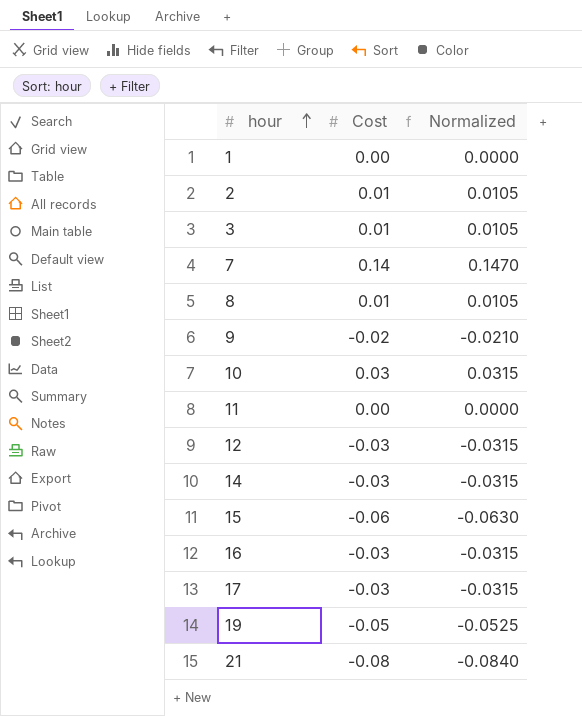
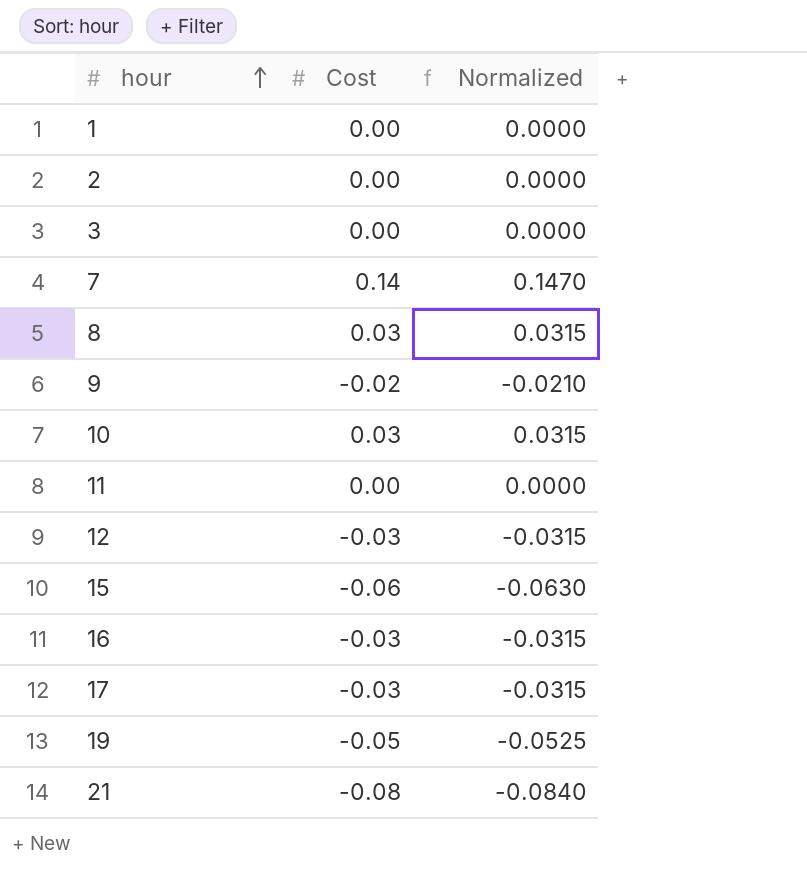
row 14: -0.03 | -0.0315 -> none
2 | Cost: 0.01 -> 0.00
2 | Normalized: 0.0105 -> 0.0000
3 | Cost: 0.01 -> 0.00
3 | Normalized: 0.0105 -> 0.0000
8 | Cost: 0.01 -> 0.03
8 | Normalized: 0.0105 -> 0.0315

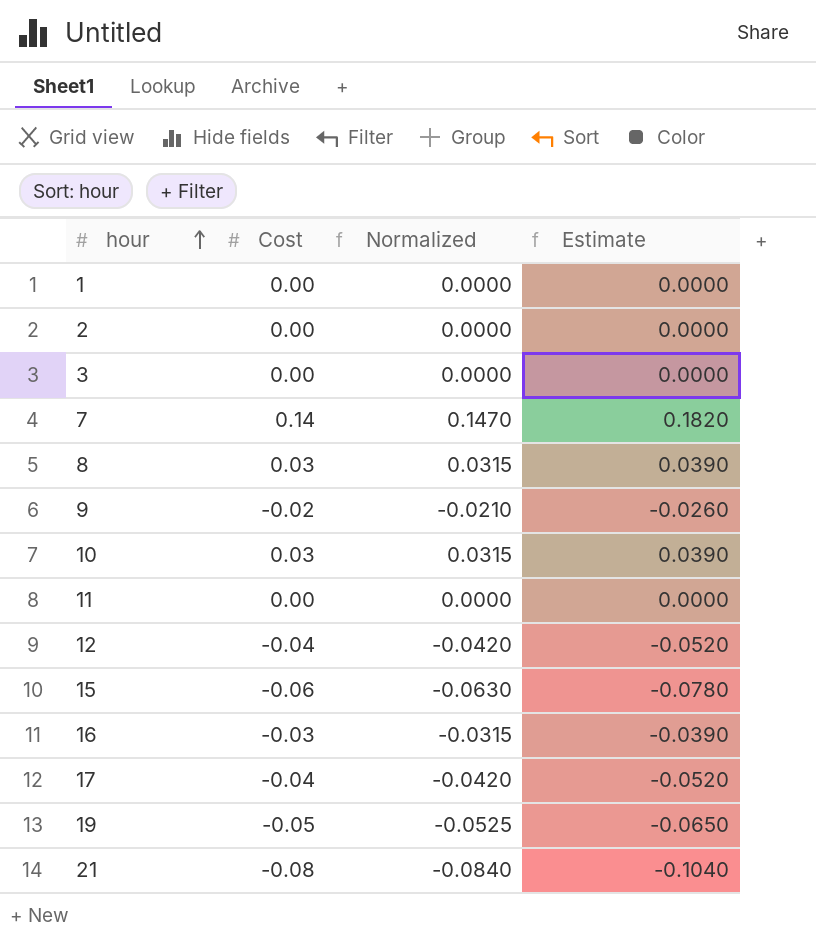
column Estimate | formula: none -> [Cost] * 1.3
12 | Cost: -0.03 -> -0.04
12 | Normalized: -0.0315 -> -0.0420
17 | Cost: -0.03 -> -0.04
17 | Normalized: -0.0315 -> -0.0420

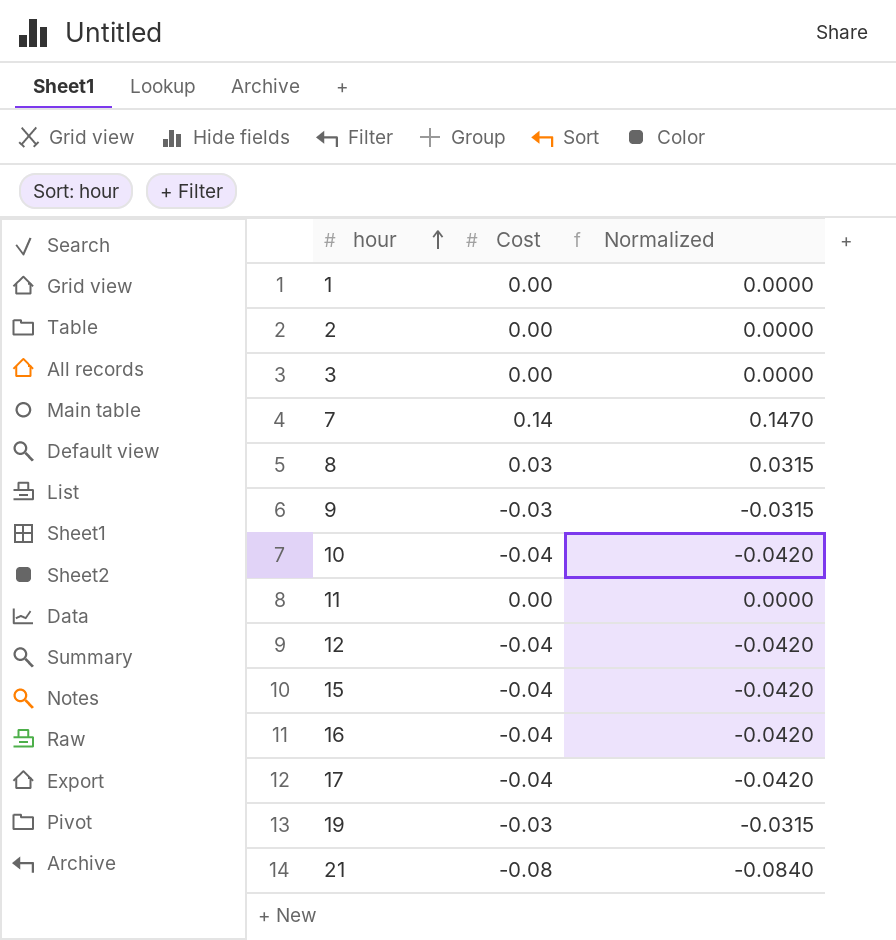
column Estimate | formula: [Cost] * 1.3 -> none
9 | Cost: -0.02 -> -0.03
9 | Normalized: -0.0210 -> -0.0315
10 | Cost: 0.03 -> -0.04
10 | Normalized: 0.0315 -> -0.0420
15 | Cost: -0.06 -> -0.04
15 | Normalized: -0.0630 -> -0.0420
16 | Cost: -0.03 -> -0.04
16 | Normalized: -0.0315 -> -0.0420
19 | Cost: -0.05 -> -0.03
19 | Normalized: -0.0525 -> -0.0315

